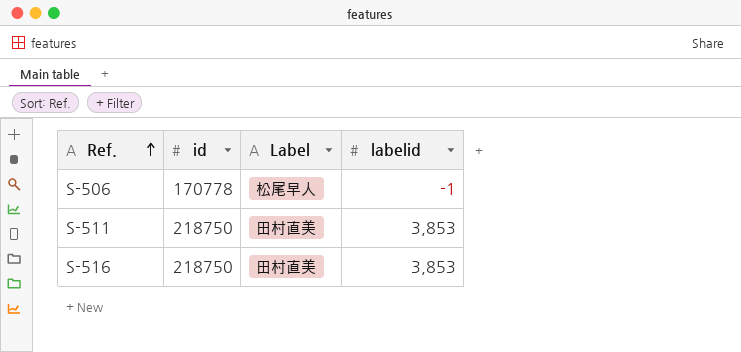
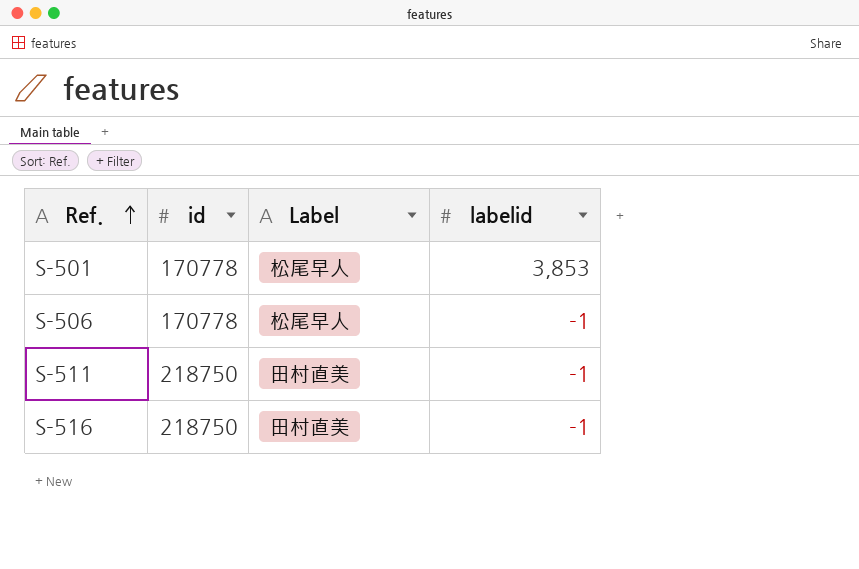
row S-501: none -> 170778 | 松尾早人 | 3,853
S-511 | labelid: 3,853 -> -1
S-516 | labelid: 3,853 -> -1

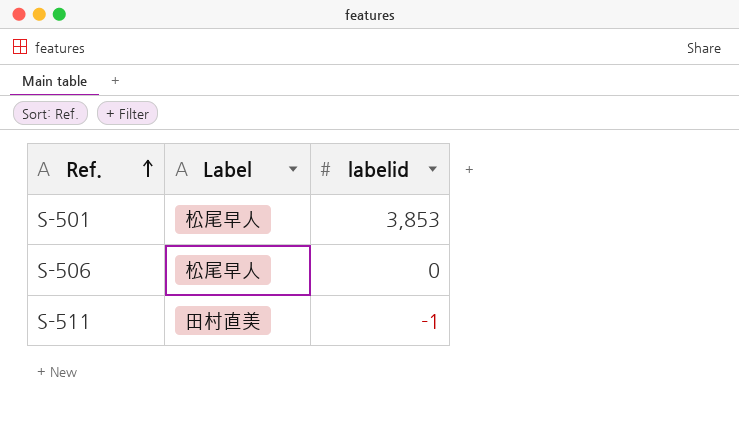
column id | position: 2 -> none
row S-516: 218750 | 田村直美 | -1 -> none
S-506 | labelid: -1 -> 0

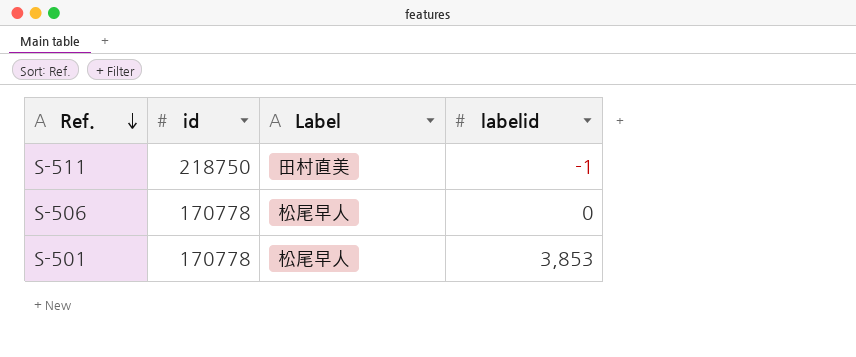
row order: Ref. ascending -> Ref. descending
column id | position: none -> 2

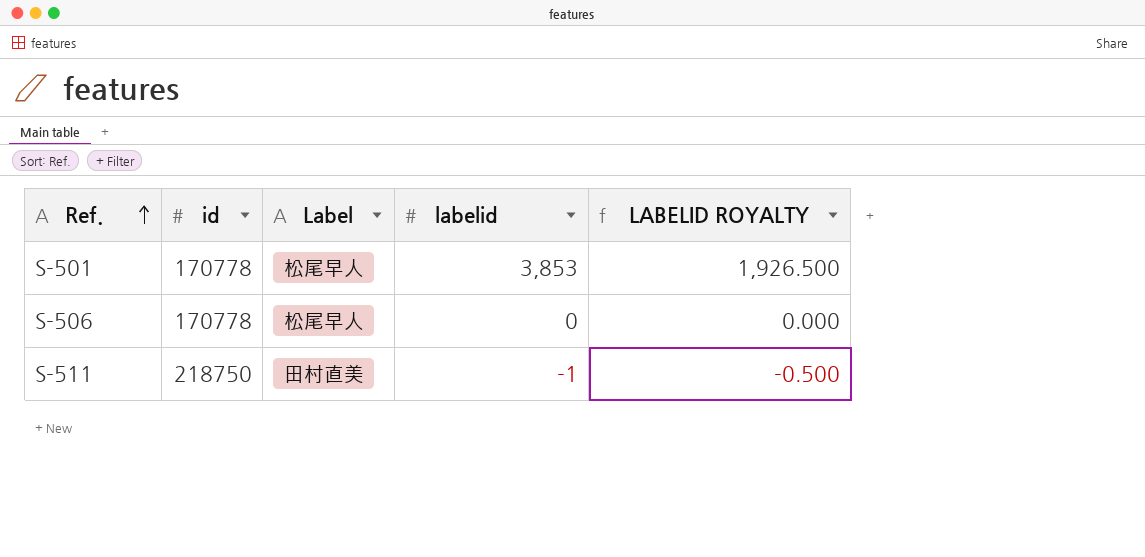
row order: Ref. descending -> Ref. ascending
column LABELID ROYALTY | formula: none -> [labelid] * 0.5

